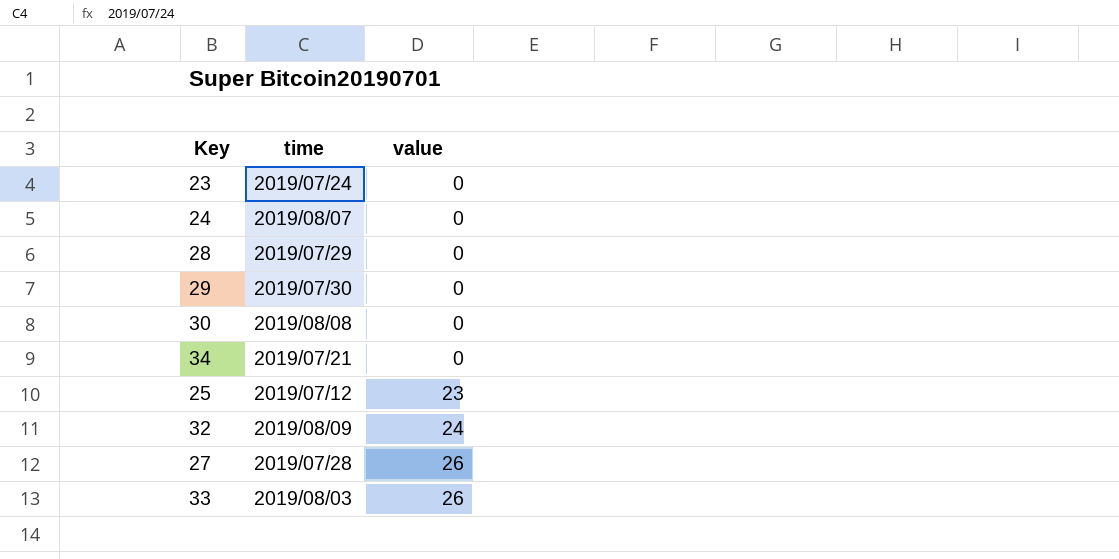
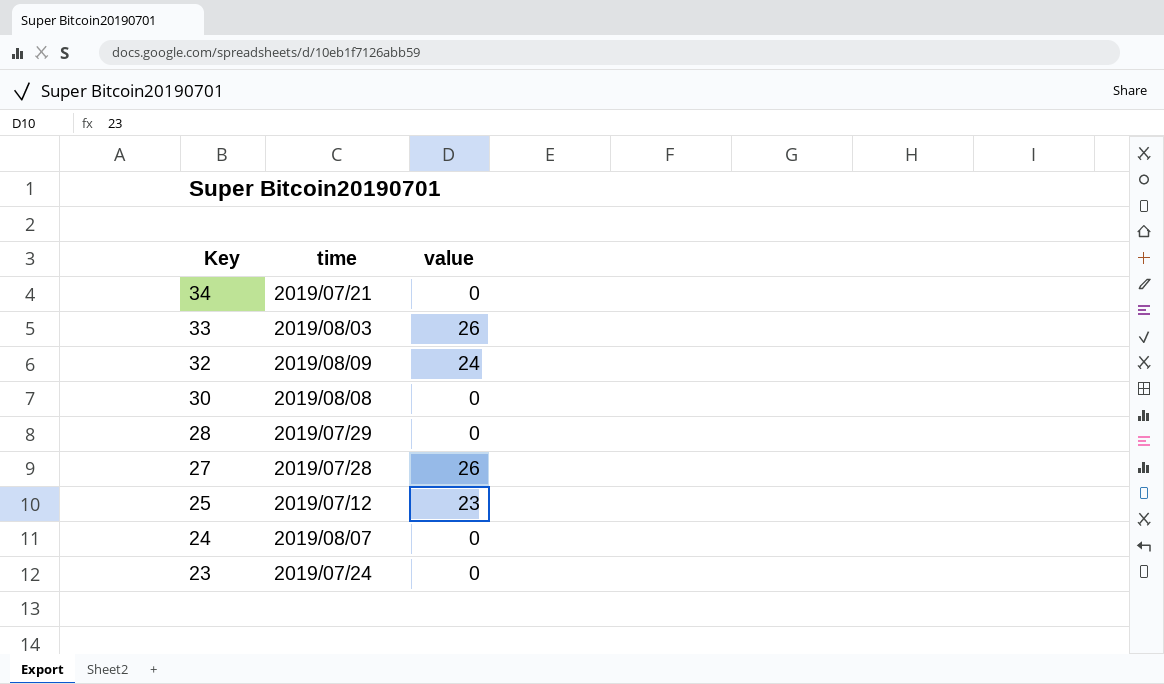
row order: value ascending -> Key descending
row 29: 2019/07/30 | 0 -> none

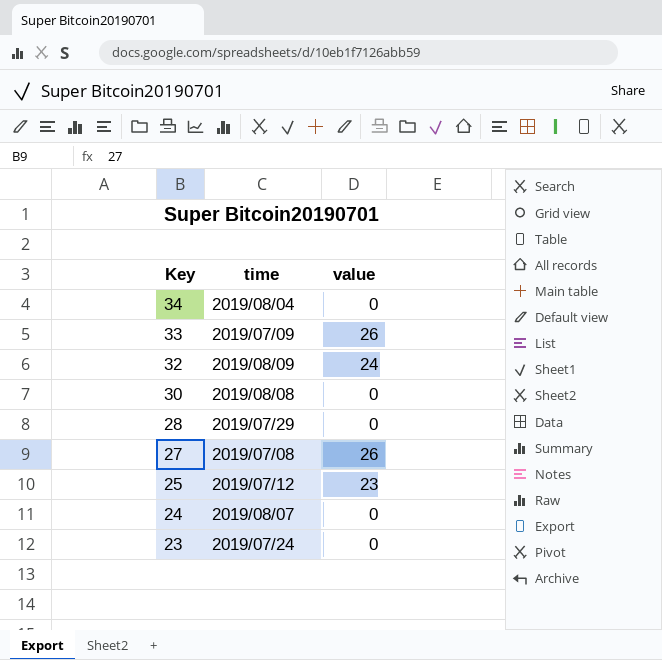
34 | time: 2019/07/21 -> 2019/08/04
33 | time: 2019/08/03 -> 2019/07/09
27 | time: 2019/07/28 -> 2019/07/08

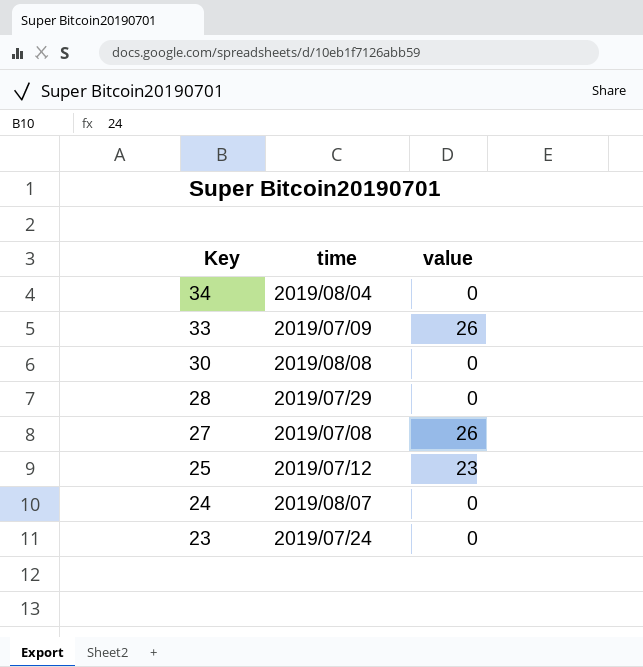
row 32: 2019/08/09 | 24 -> none

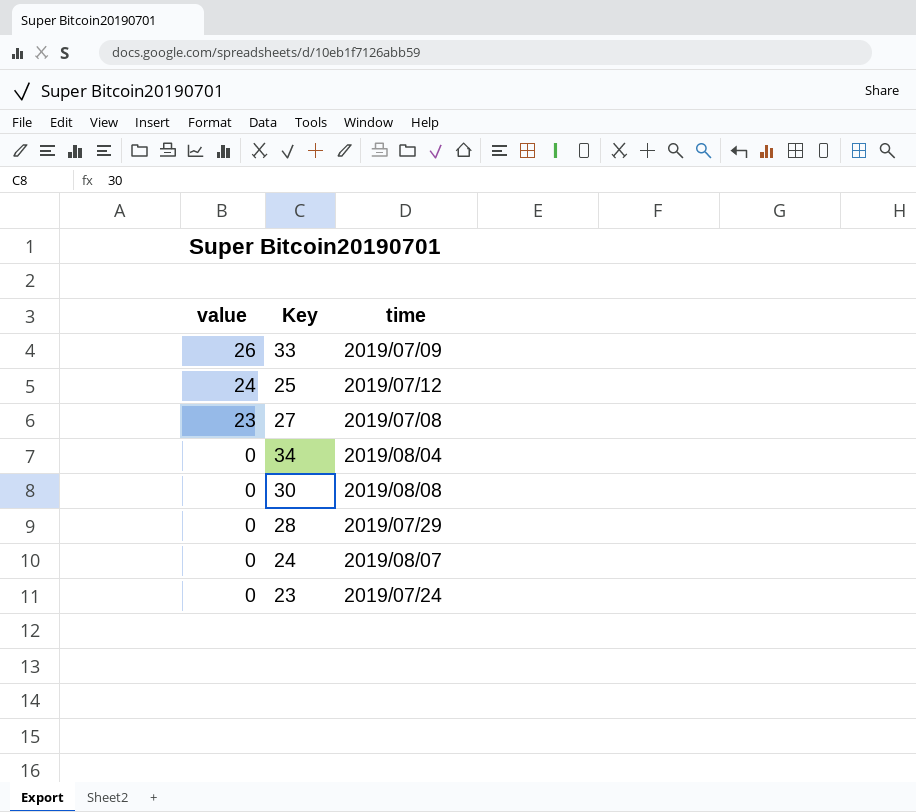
row order: Key descending -> value descending
column value | position: 3 -> 1
25 | value: 23 -> 24
27 | value: 26 -> 23

